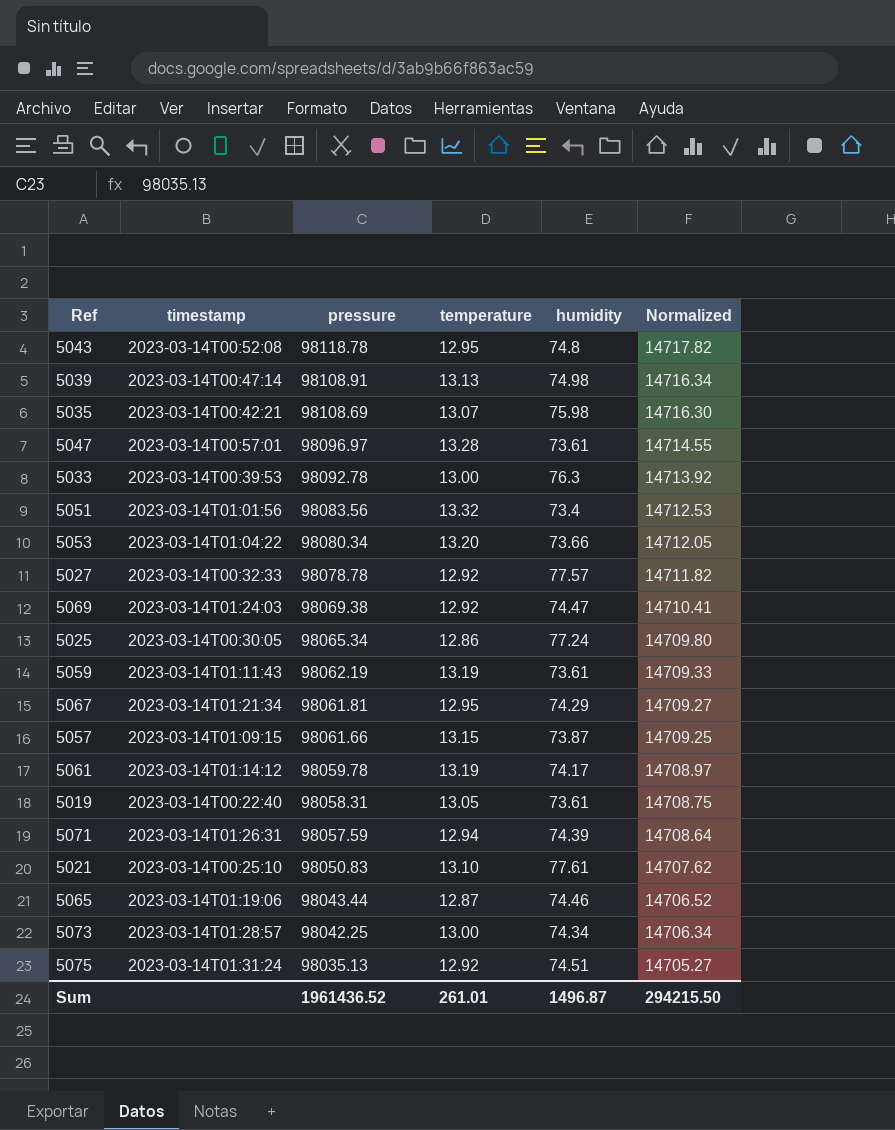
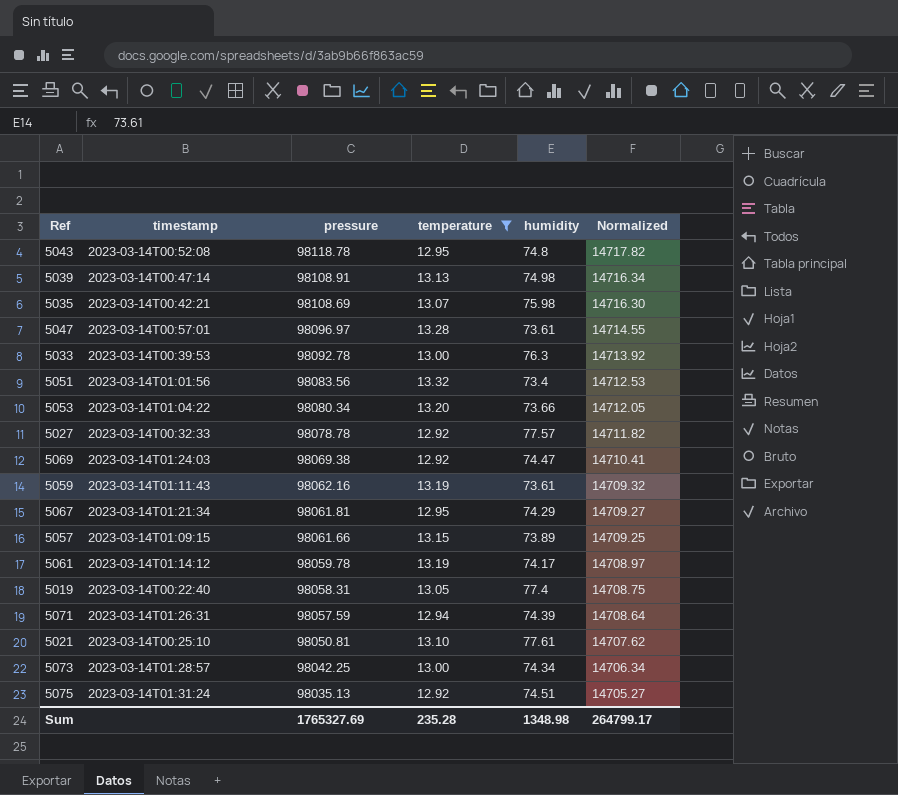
filter: none -> temperature >= 12.92
5059 | pressure: 98062.19 -> 98062.16
5059 | Normalized: 14709.33 -> 14709.32
5057 | humidity: 73.87 -> 73.89
5019 | humidity: 73.61 -> 77.4
5021 | pressure: 98050.83 -> 98050.81
Sum | pressure: 1961436.52 -> 1765327.69
Sum | temperature: 261.01 -> 235.28
Sum | humidity: 1496.87 -> 1348.98
Sum | Normalized: 294215.50 -> 264799.17

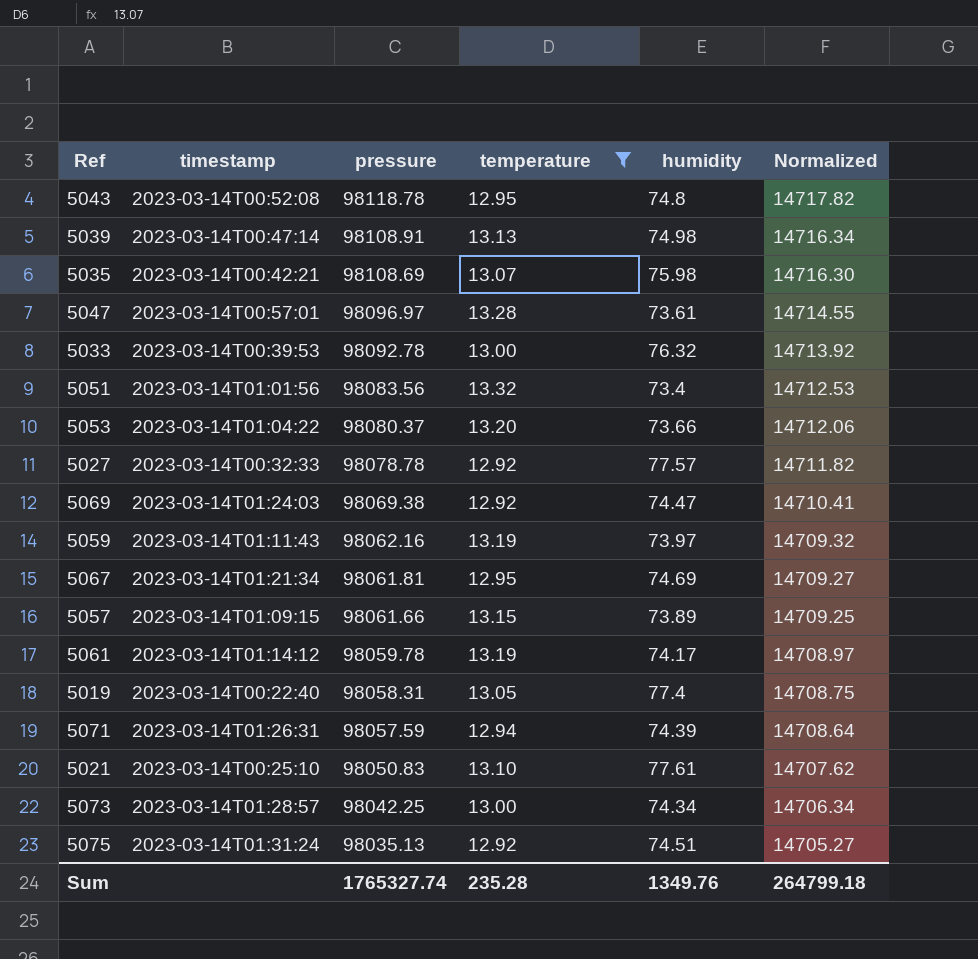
5033 | humidity: 76.3 -> 76.32
5053 | pressure: 98080.34 -> 98080.37
5053 | Normalized: 14712.05 -> 14712.06
5059 | humidity: 73.61 -> 73.97
5067 | humidity: 74.29 -> 74.69
5021 | pressure: 98050.81 -> 98050.83
Sum | pressure: 1765327.69 -> 1765327.74
Sum | humidity: 1348.98 -> 1349.76
Sum | Normalized: 264799.17 -> 264799.18

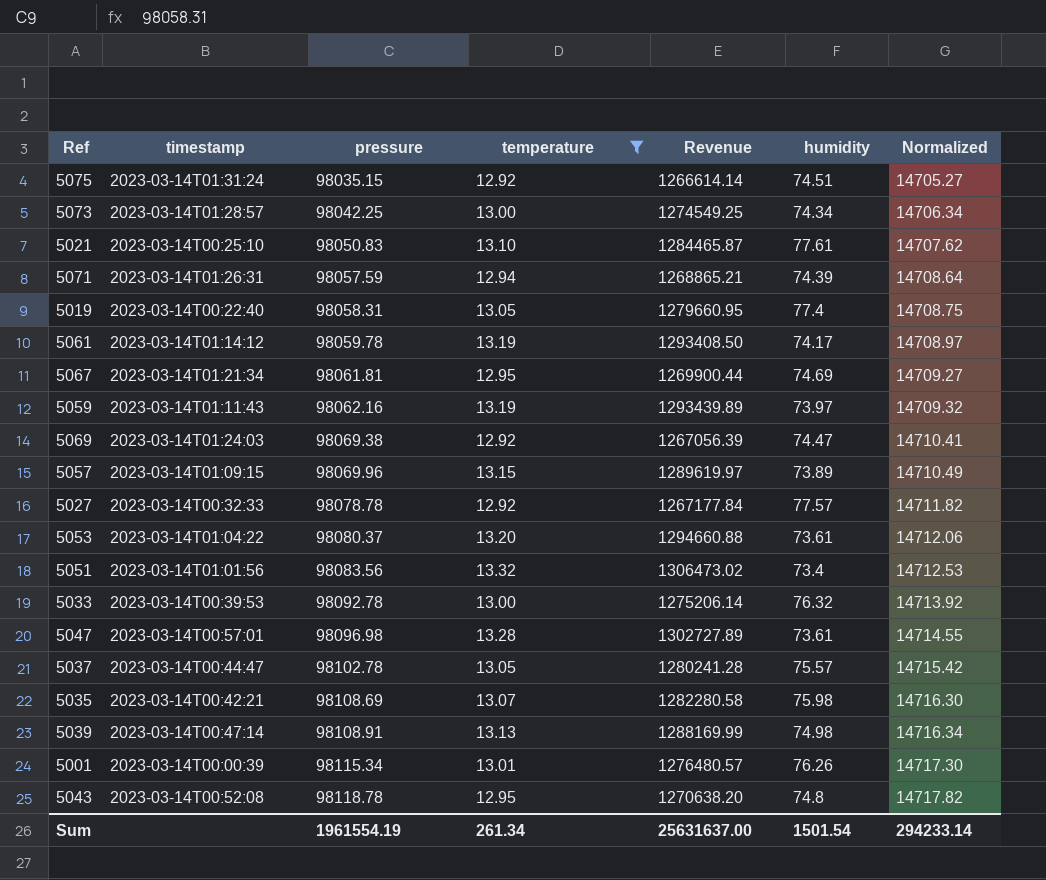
row order: pressure descending -> pressure ascending
column Revenue | formula: none -> [pressure] * [temperature]
5075 | pressure: 98035.13 -> 98035.15
5057 | pressure: 98061.66 -> 98069.96
5057 | Normalized: 14709.25 -> 14710.49
5053 | humidity: 73.66 -> 73.61
5047 | pressure: 98096.97 -> 98096.98
row 5037: none -> 2023-03-14T00:44:47 | 98102.78 | 13.05 | 1280241.28 | 75.57 | 14715.42
row 5001: none -> 2023-03-14T00:00:39 | 98115.34 | 13.01 | 1276480.57 | 76.26 | 14717.30
Sum | pressure: 1765327.74 -> 1961554.19
Sum | temperature: 235.28 -> 261.34
Sum | humidity: 1349.76 -> 1501.54
Sum | Normalized: 264799.18 -> 294233.14

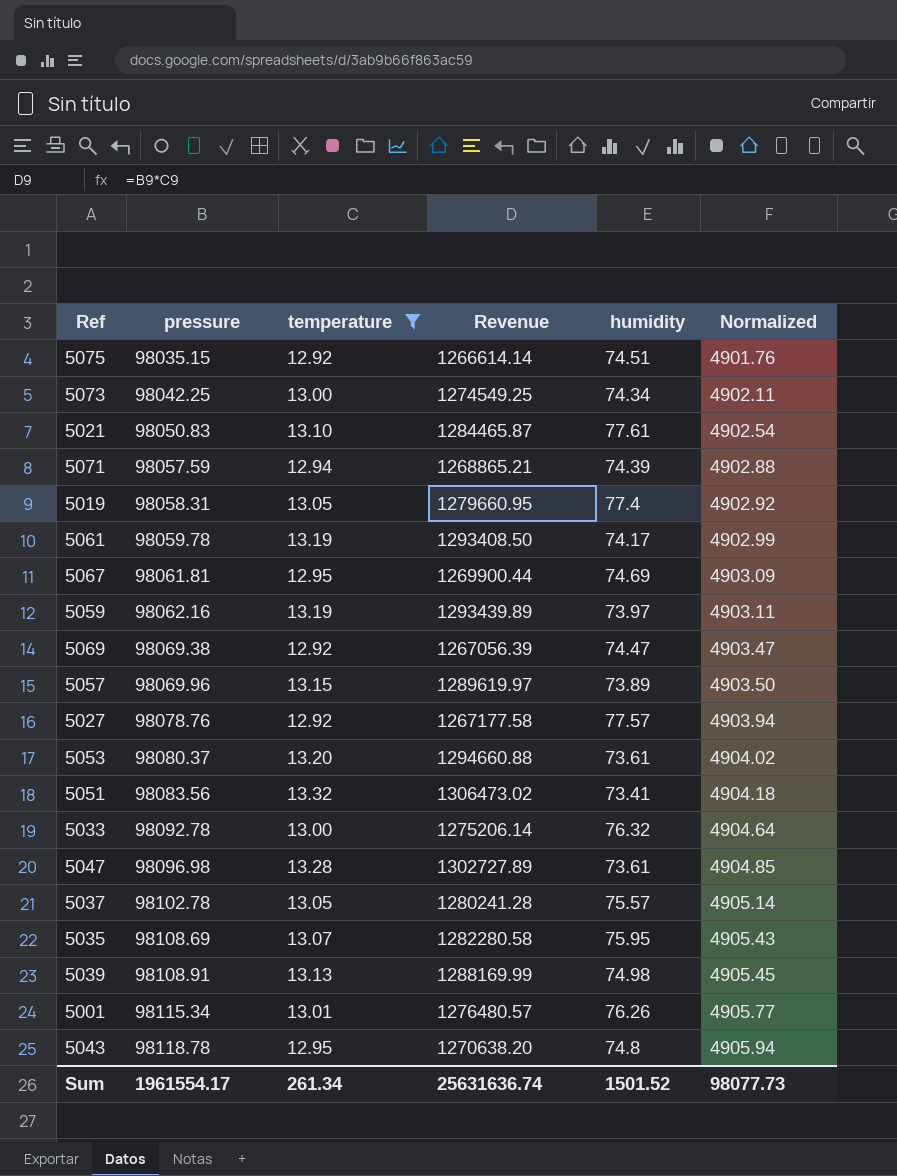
column timestamp | position: 2 -> none
column Normalized | formula: [pressure] * 0.15 -> [pressure] * 0.05
5027 | pressure: 98078.78 -> 98078.76
5027 | Revenue: 1267177.84 -> 1267177.58
5051 | humidity: 73.4 -> 73.41
5035 | humidity: 75.98 -> 75.95
Sum | pressure: 1961554.19 -> 1961554.17
Sum | Revenue: 25631637.00 -> 25631636.74
Sum | humidity: 1501.54 -> 1501.52
Sum | Normalized: 294233.14 -> 98077.73

